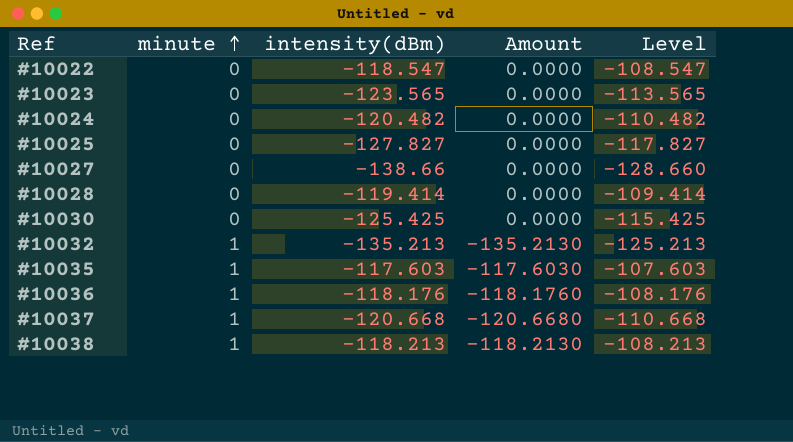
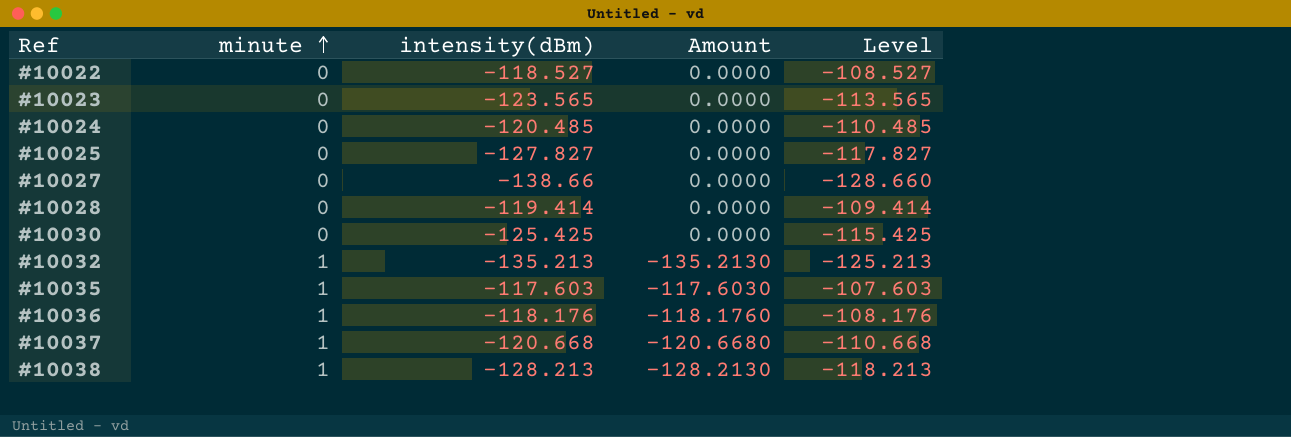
#10022 | intensity(dBm): -118.547 -> -118.527
#10022 | Level: -108.547 -> -108.527
#10024 | intensity(dBm): -120.482 -> -120.485
#10024 | Level: -110.482 -> -110.485
#10038 | intensity(dBm): -118.213 -> -128.213
#10038 | Amount: -118.2130 -> -128.2130
#10038 | Level: -108.213 -> -118.213

